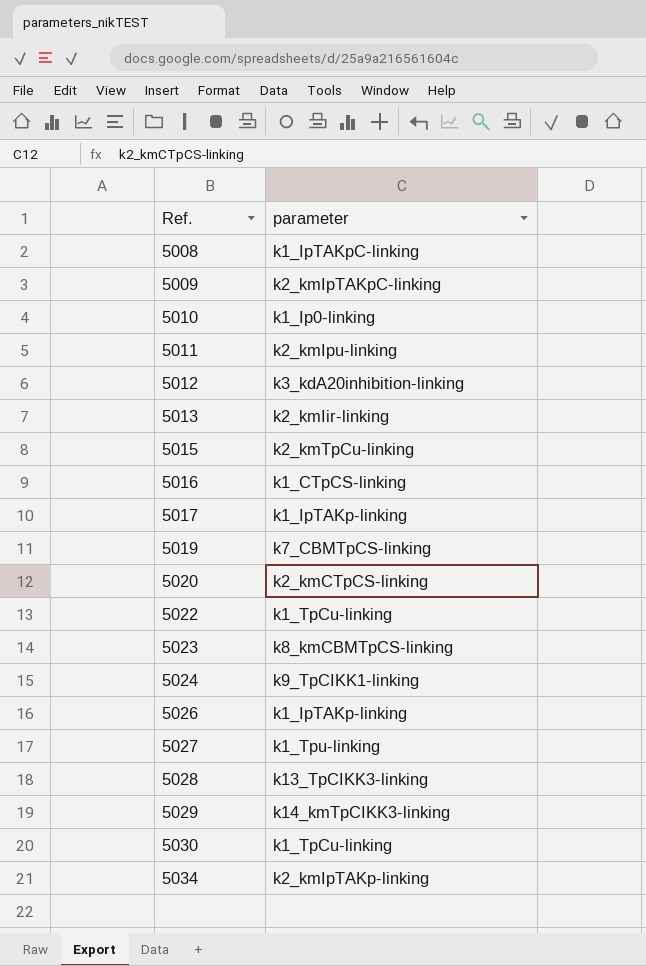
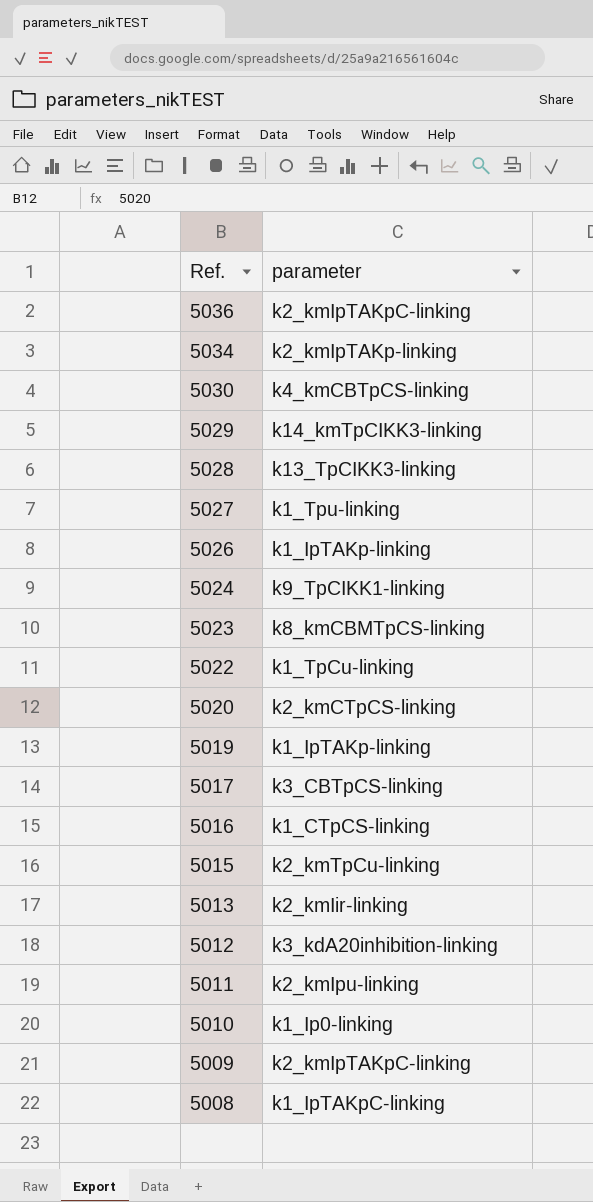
row order: Ref. ascending -> Ref. descending
row 5036: none -> k2_kmIpTAKpC-linking
5030 | parameter: k1_TpCu-linking -> k4_kmCBTpCS-linking
5019 | parameter: k7_CBMTpCS-linking -> k1_IpTAKp-linking
5017 | parameter: k1_IpTAKp-linking -> k3_CBTpCS-linking

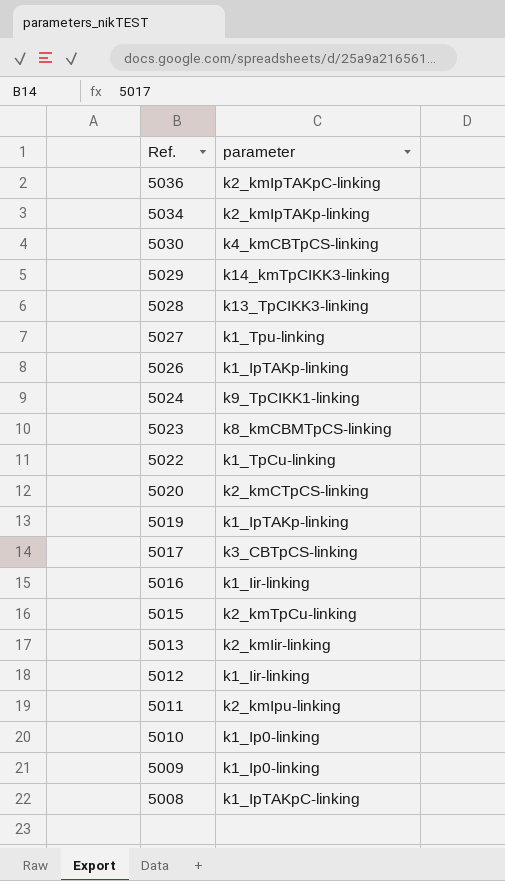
5016 | parameter: k1_CTpCS-linking -> k1_Iir-linking
5012 | parameter: k3_kdA20inhibition-linking -> k1_Iir-linking
5009 | parameter: k2_kmIpTAKpC-linking -> k1_Ip0-linking

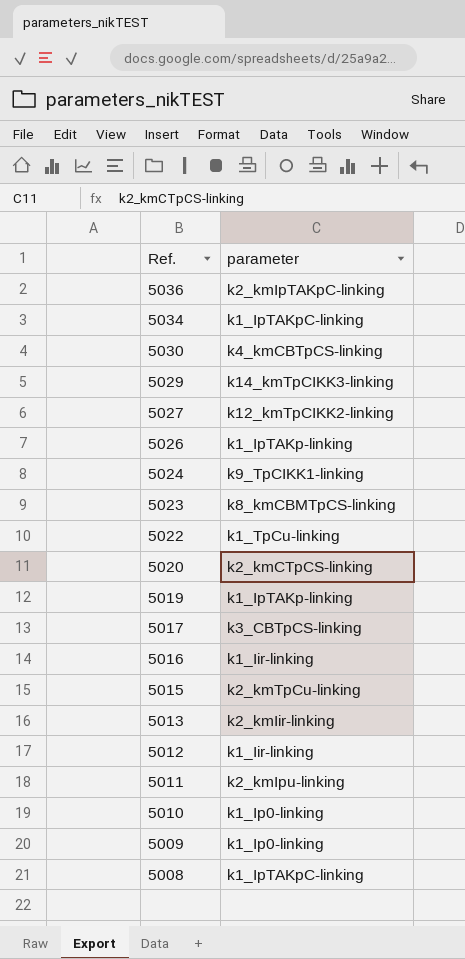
row 5028: k13_TpCIKK3-linking -> none
5034 | parameter: k2_kmIpTAKp-linking -> k1_IpTAKpC-linking
5027 | parameter: k1_Tpu-linking -> k12_kmTpCIKK2-linking

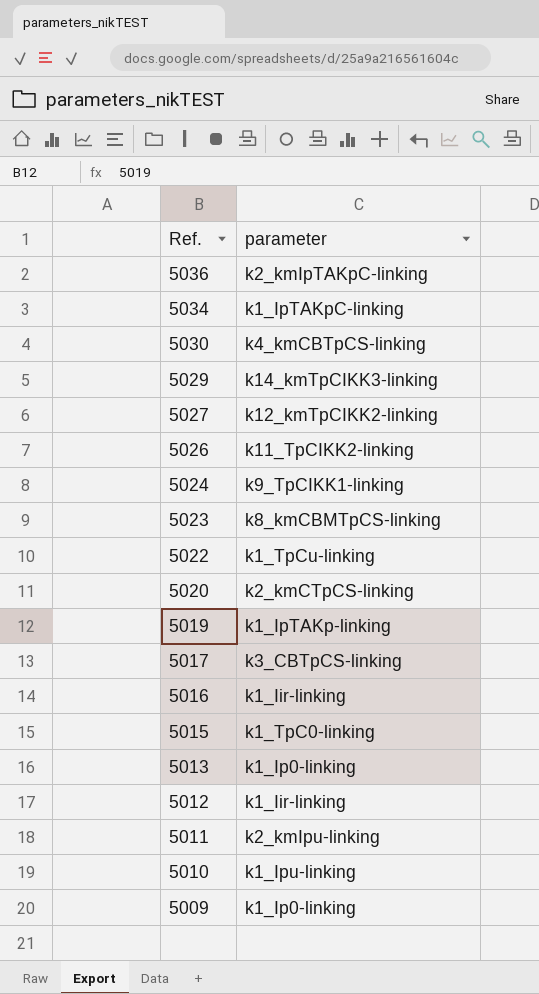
row 5008: k1_IpTAKpC-linking -> none
5026 | parameter: k1_IpTAKp-linking -> k11_TpCIKK2-linking
5015 | parameter: k2_kmTpCu-linking -> k1_TpC0-linking
5013 | parameter: k2_kmIir-linking -> k1_Ip0-linking
5010 | parameter: k1_Ip0-linking -> k1_Ipu-linking

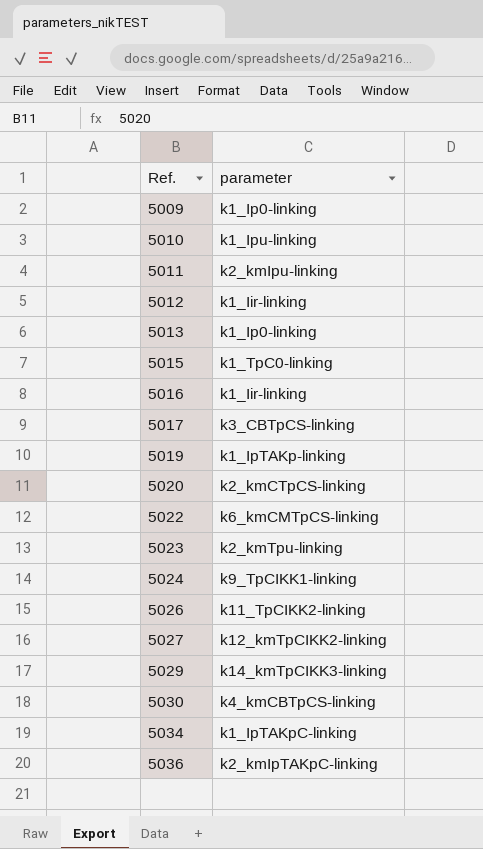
row order: Ref. descending -> Ref. ascending
5022 | parameter: k1_TpCu-linking -> k6_kmCMTpCS-linking
5023 | parameter: k8_kmCBMTpCS-linking -> k2_kmTpu-linking

